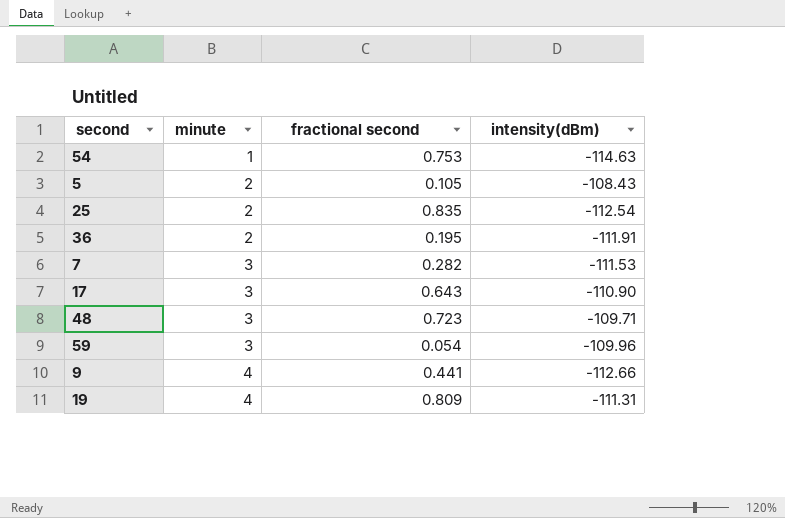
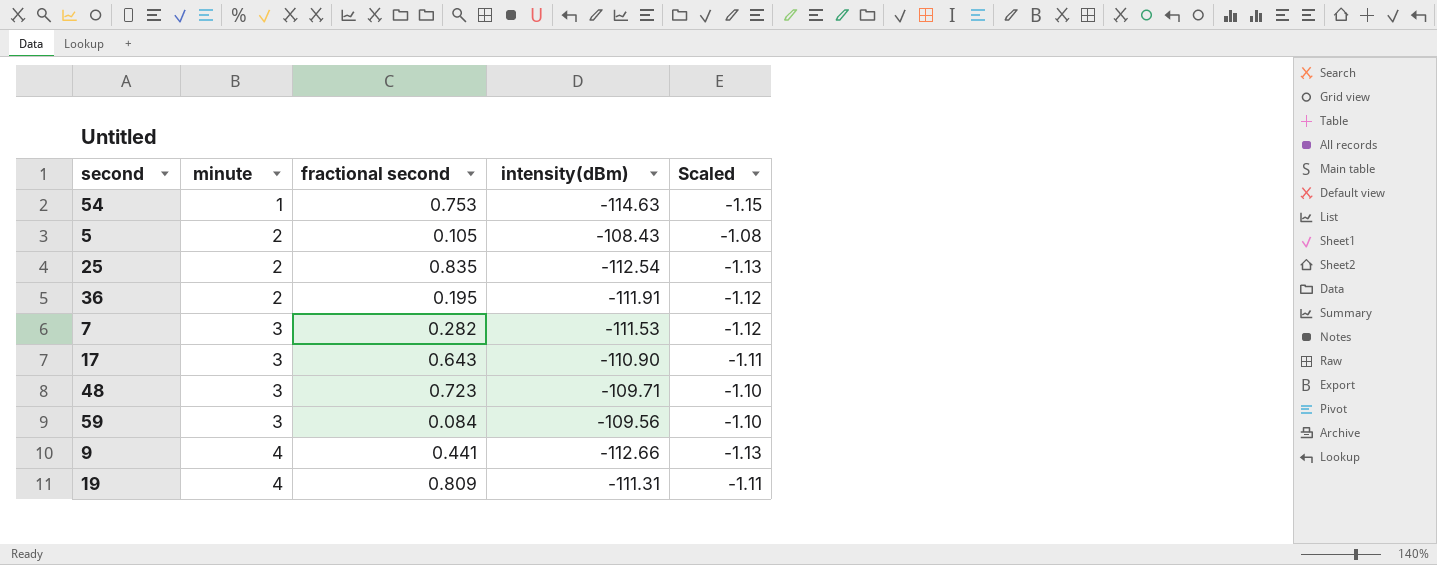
column Scaled | formula: none -> [intensity(dBm)] * 0.01
59 | fractional second: 0.054 -> 0.084
59 | intensity(dBm): -109.96 -> -109.56

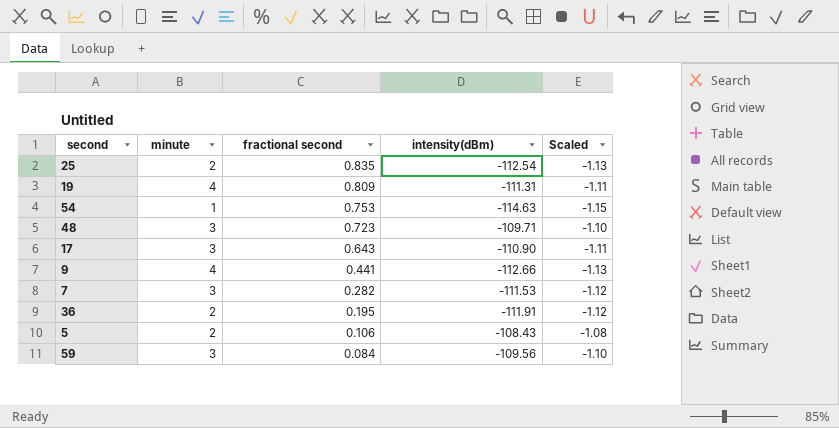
row order: minute ascending -> fractional second descending
5 | fractional second: 0.105 -> 0.106

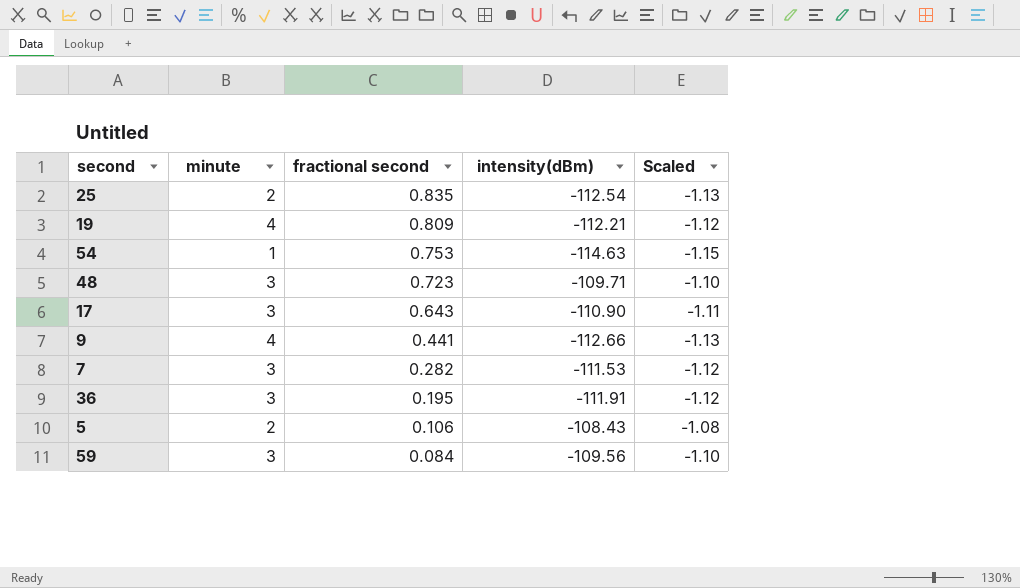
19 | intensity(dBm): -111.31 -> -112.21
19 | Scaled: -1.11 -> -1.12
36 | minute: 2 -> 3

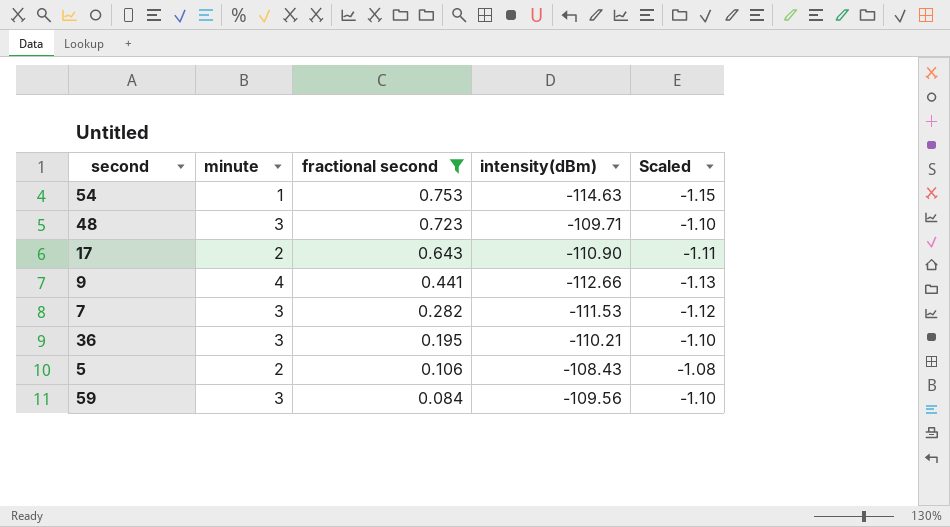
filter: none -> fractional second <= 0.753
17 | minute: 3 -> 2
36 | intensity(dBm): -111.91 -> -110.21
36 | Scaled: -1.12 -> -1.10

